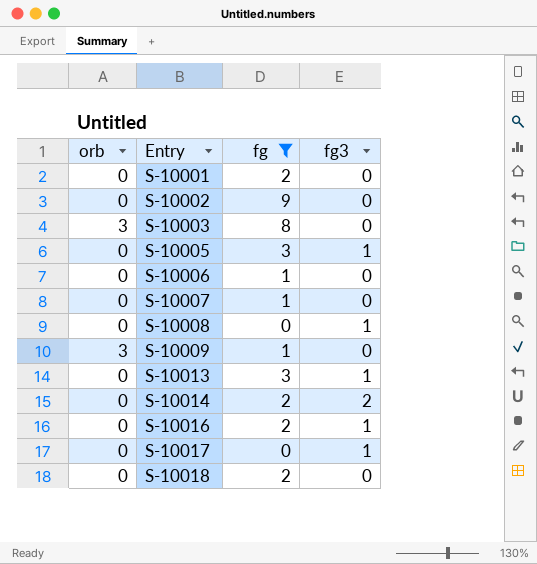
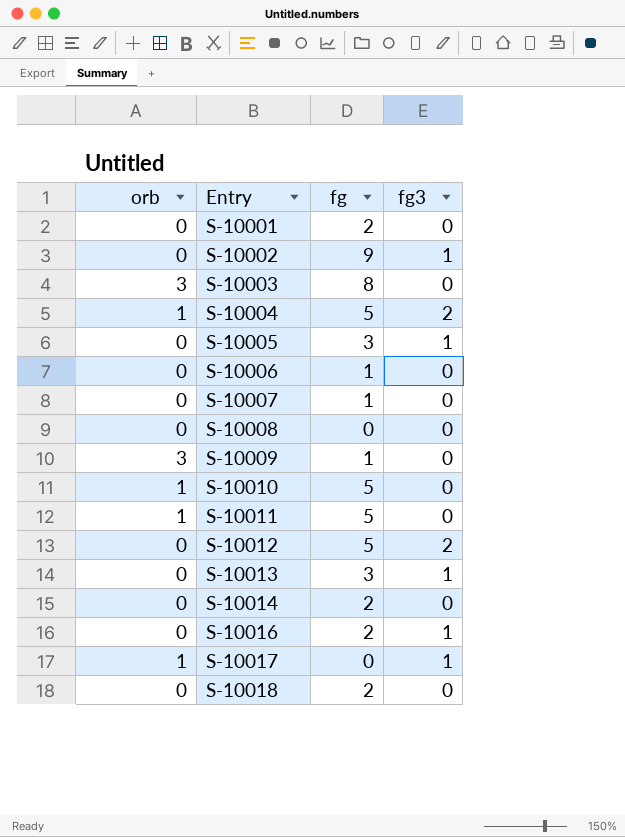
filter: fg != 5 -> none
S-10002 | fg3: 0 -> 1
S-10008 | fg3: 1 -> 0
S-10014 | fg3: 2 -> 0
S-10017 | orb: 0 -> 1

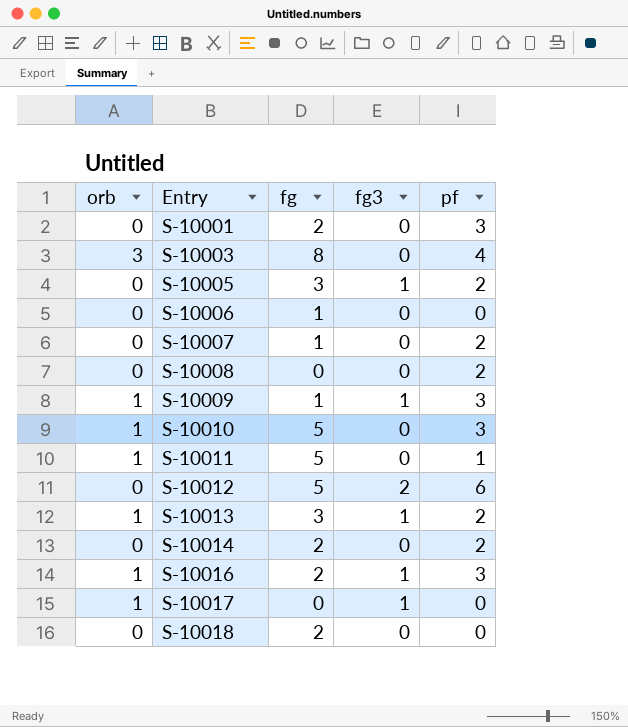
column pf | position: none -> 5
row S-10002: 0 | 9 | 1 -> none
row S-10004: 1 | 5 | 2 -> none
S-10009 | orb: 3 -> 1
S-10009 | fg3: 0 -> 1
S-10013 | orb: 0 -> 1
S-10016 | orb: 0 -> 1

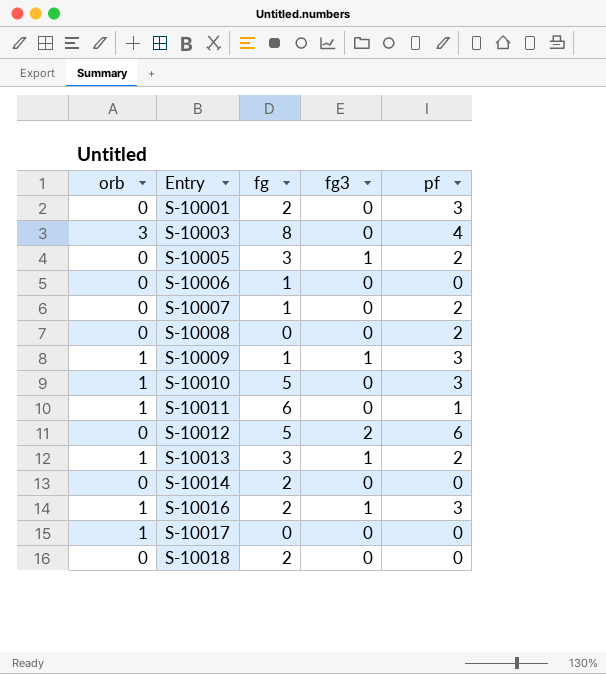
S-10011 | fg: 5 -> 6
S-10014 | pf: 2 -> 0
S-10017 | fg3: 1 -> 0

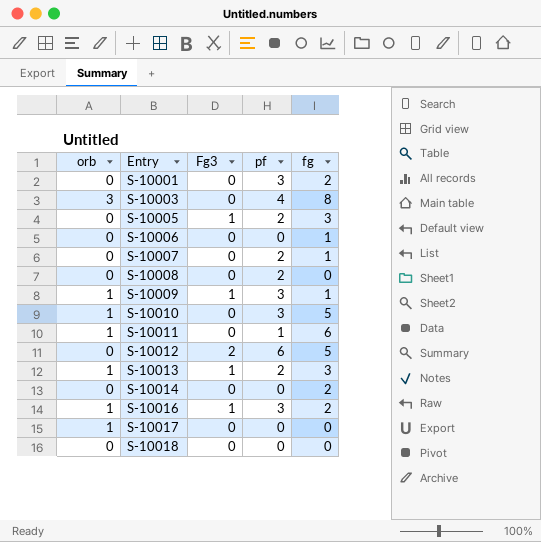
column name: fg3 -> Fg3
column fg | position: 3 -> 5
S-10018 | fg: 2 -> 0

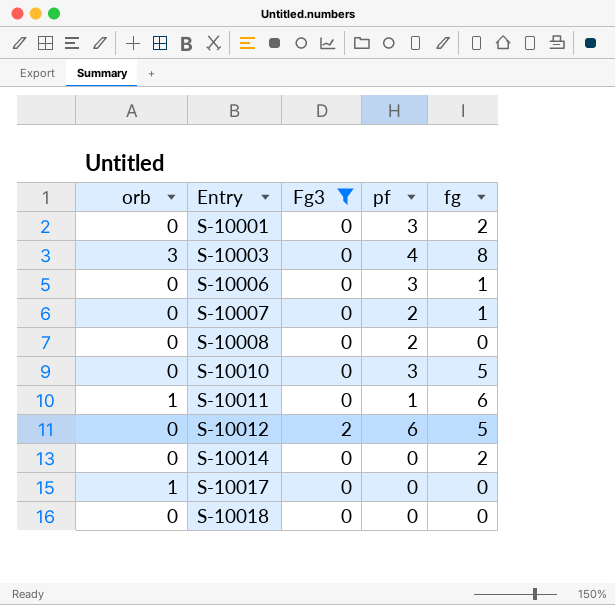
filter: none -> Fg3 != 1
S-10006 | pf: 0 -> 3
S-10010 | orb: 1 -> 0

